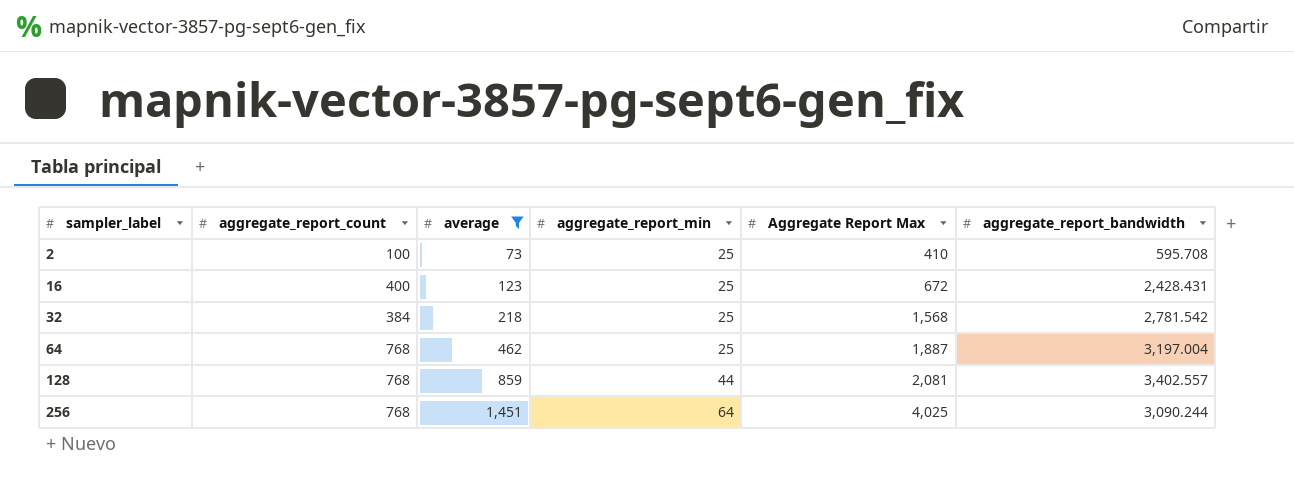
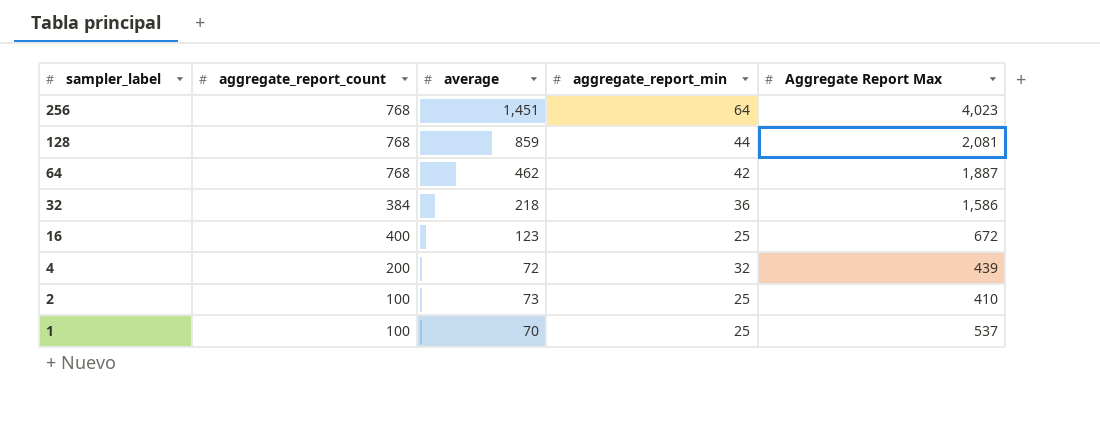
filter: average >= 73 -> none
row order: sampler_label ascending -> sampler_label descending
column aggregate_report_bandwidth | position: 6 -> none
256 | Aggregate Report Max: 4,025 -> 4,023
64 | aggregate_report_min: 25 -> 42
32 | aggregate_report_min: 25 -> 36
32 | Aggregate Report Max: 1,568 -> 1,586

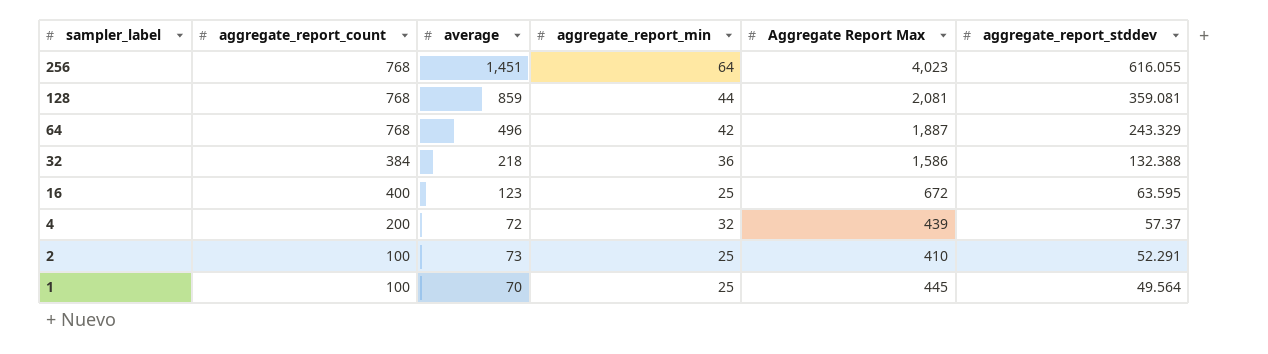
column aggregate_report_stddev | position: none -> 6
64 | average: 462 -> 496
1 | Aggregate Report Max: 537 -> 445

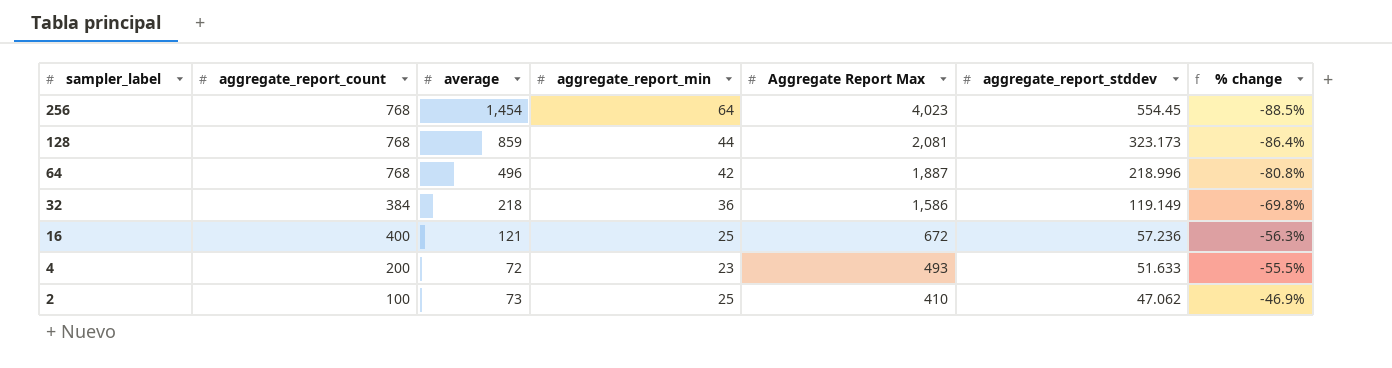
column % change | formula: none -> ([aggregate_report_min] - [aggregate_report_stddev]) / [aggregate_report_stddev]
row 1: 100 | 70 | 25 | 445 | 49.564 -> none
256 | average: 1,451 -> 1,454
256 | aggregate_report_stddev: 616.055 -> 554.45
128 | aggregate_report_stddev: 359.081 -> 323.173
64 | aggregate_report_stddev: 243.329 -> 218.996
32 | aggregate_report_stddev: 132.388 -> 119.149
16 | average: 123 -> 121
16 | aggregate_report_stddev: 63.595 -> 57.236
4 | aggregate_report_min: 32 -> 23
4 | Aggregate Report Max: 439 -> 493
4 | aggregate_report_stddev: 57.37 -> 51.633
2 | aggregate_report_stddev: 52.291 -> 47.062

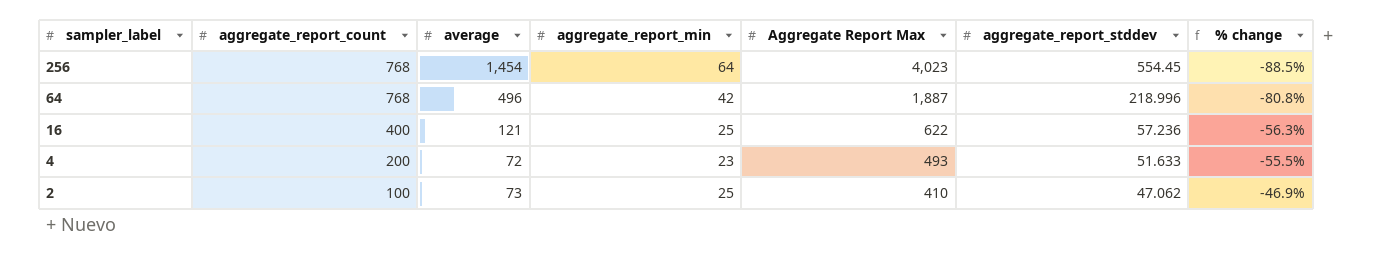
row 128: 768 | 859 | 44 | 2,081 | 323.173 | -86.4% -> none
row 32: 384 | 218 | 36 | 1,586 | 119.149 | -69.8% -> none
16 | Aggregate Report Max: 672 -> 622

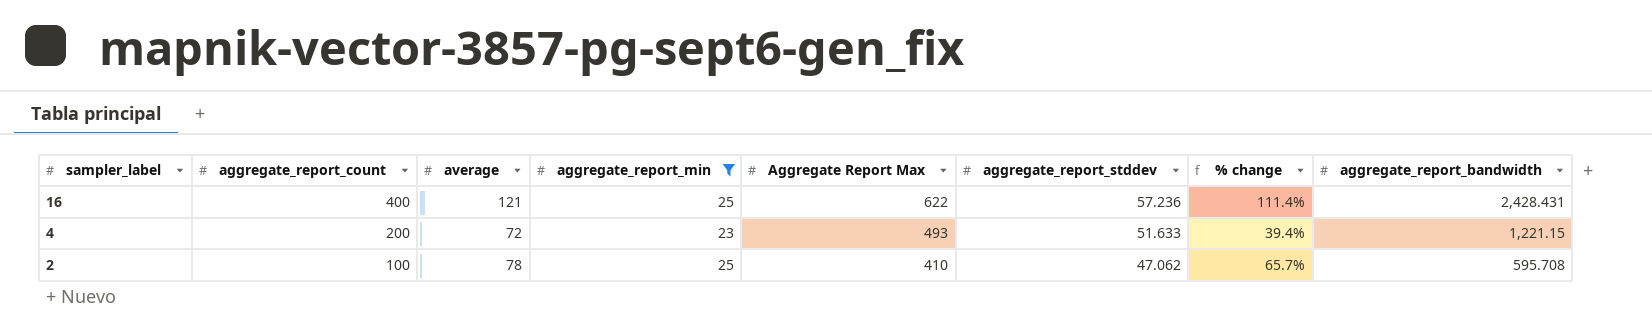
filter: none -> aggregate_report_min <= 25
column % change | formula: ([aggregate_report_min] - [aggregate_report_stddev]) / [aggregate_report_stddev] -> ([average] - [aggregate_report_stddev]) / [aggregate_report_stddev]
column aggregate_report_bandwidth | position: none -> 8
2 | average: 73 -> 78

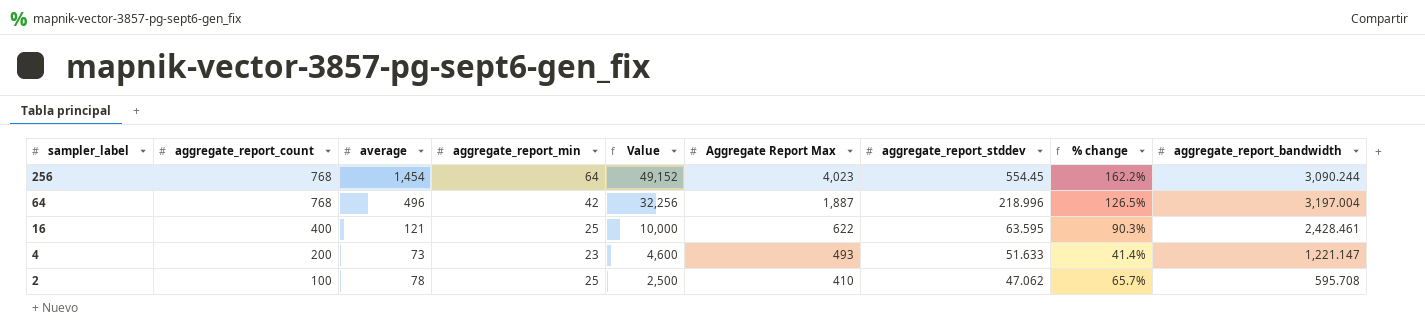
filter: aggregate_report_min <= 25 -> none
column Value | formula: none -> [aggregate_report_count] * [aggregate_report_min]
16 | aggregate_report_stddev: 57.236 -> 63.595
16 | % change: 111.4% -> 90.3%
16 | aggregate_report_bandwidth: 2,428.431 -> 2,428.461
4 | average: 72 -> 73
4 | % change: 39.4% -> 41.4%
4 | aggregate_report_bandwidth: 1,221.15 -> 1,221.147

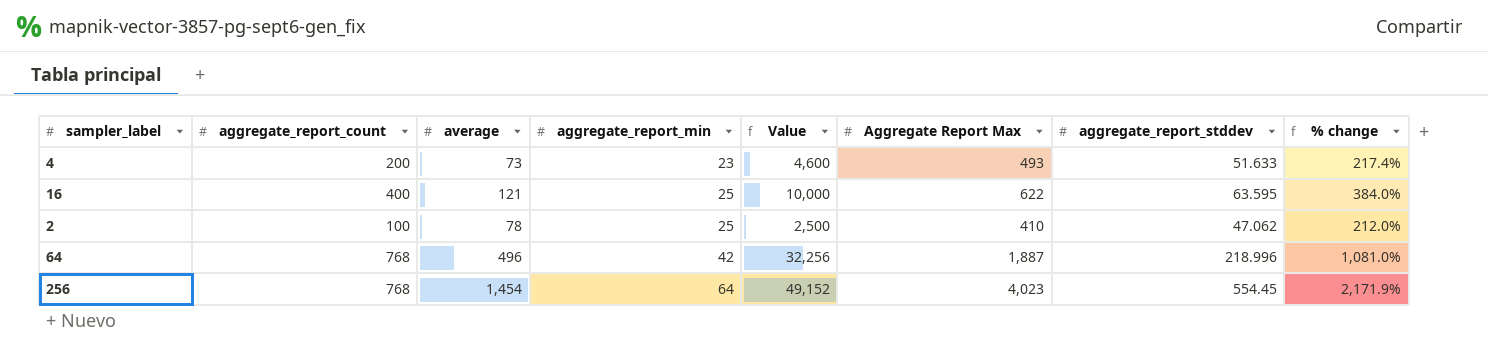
row order: sampler_label descending -> aggregate_report_min ascending
column aggregate_report_bandwidth | position: 9 -> none
column % change | formula: ([average] - [aggregate_report_stddev]) / [aggregate_report_stddev] -> ([average] - [aggregate_report_min]) / [aggregate_report_min]

